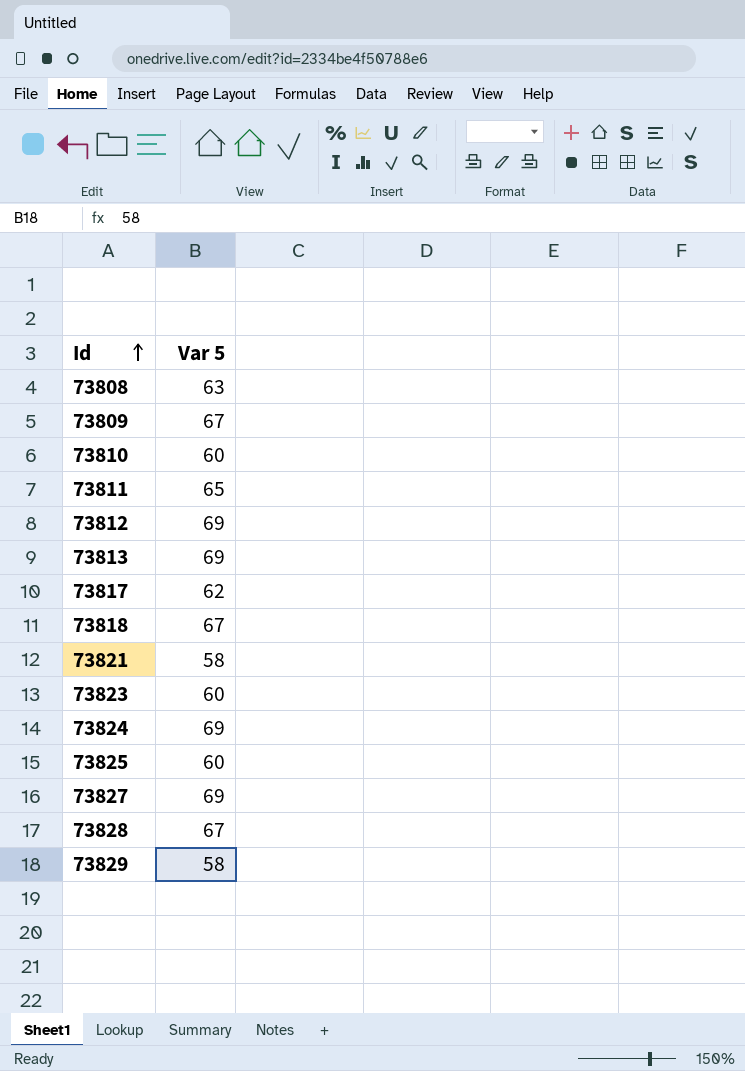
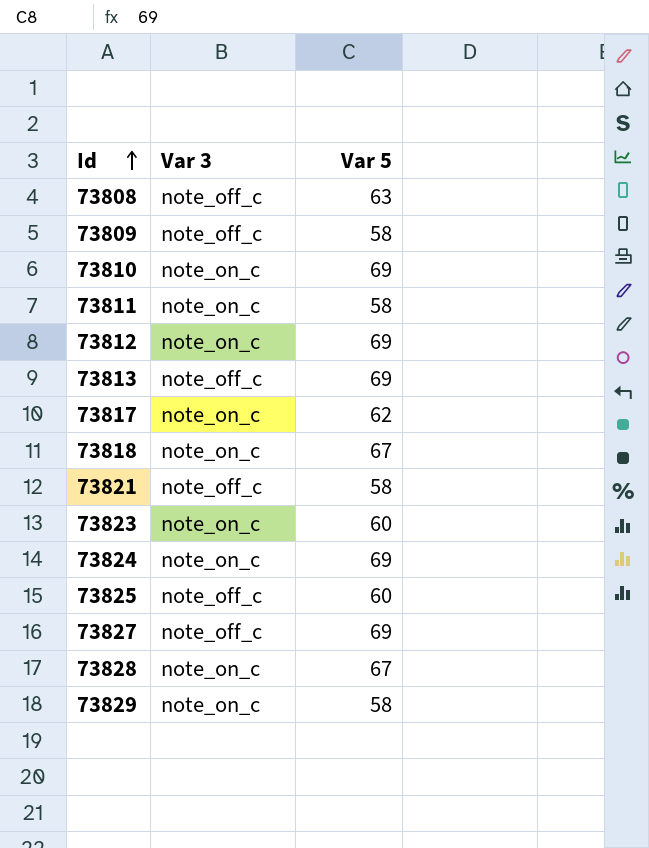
column Var 3 | position: none -> 2
73809 | Var 5: 67 -> 58
73810 | Var 5: 60 -> 69
73811 | Var 5: 65 -> 58

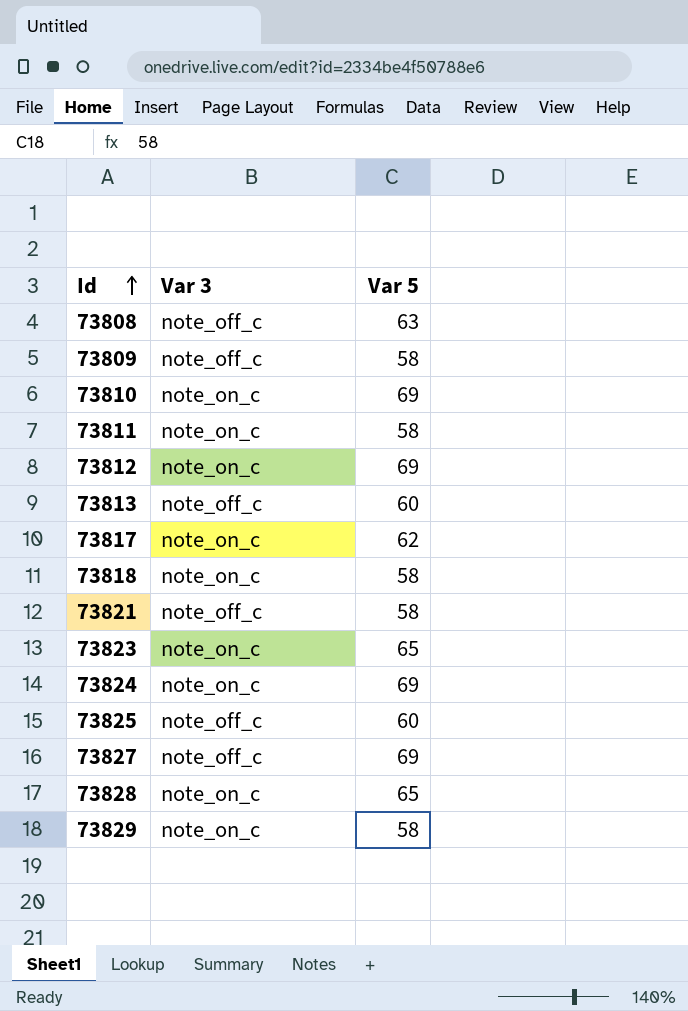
73813 | Var 5: 69 -> 60
73818 | Var 5: 67 -> 58
73823 | Var 5: 60 -> 65
73828 | Var 5: 67 -> 65

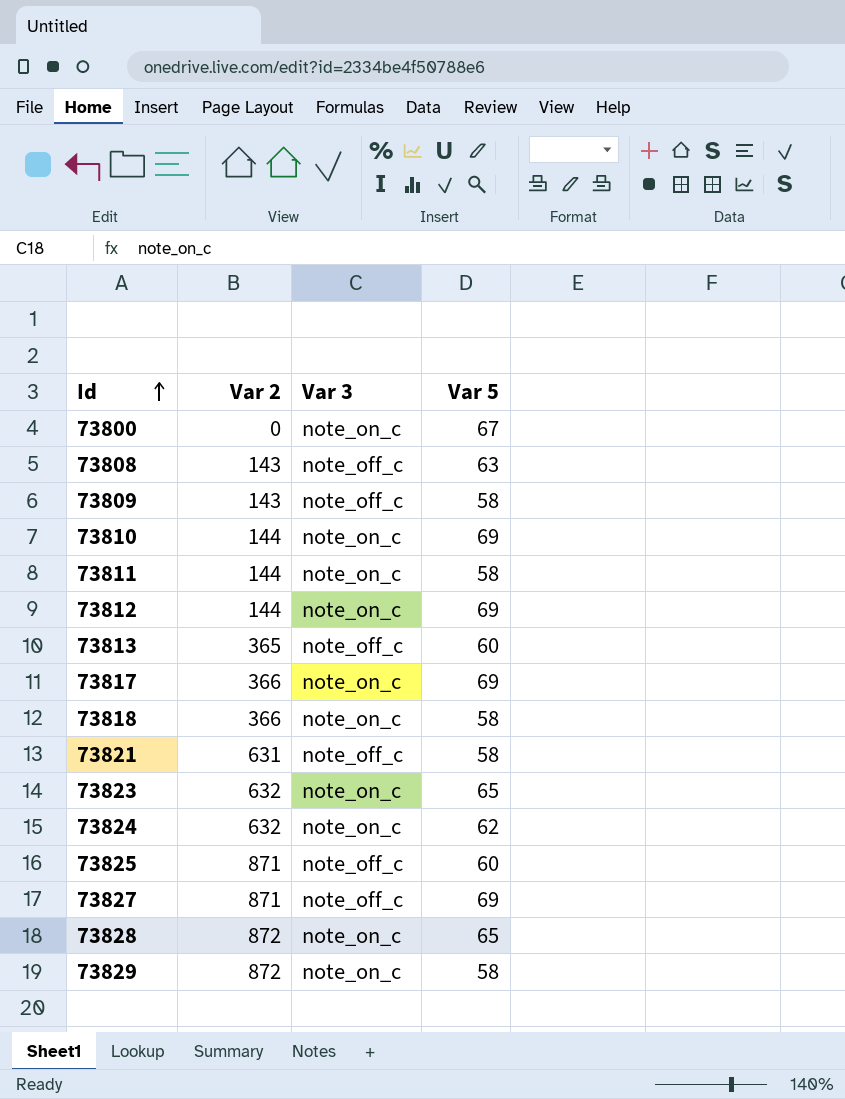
column Var 2 | position: none -> 2
row 73800: none -> 0 | note_on_c | 67
73817 | Var 5: 62 -> 69
73824 | Var 5: 69 -> 62

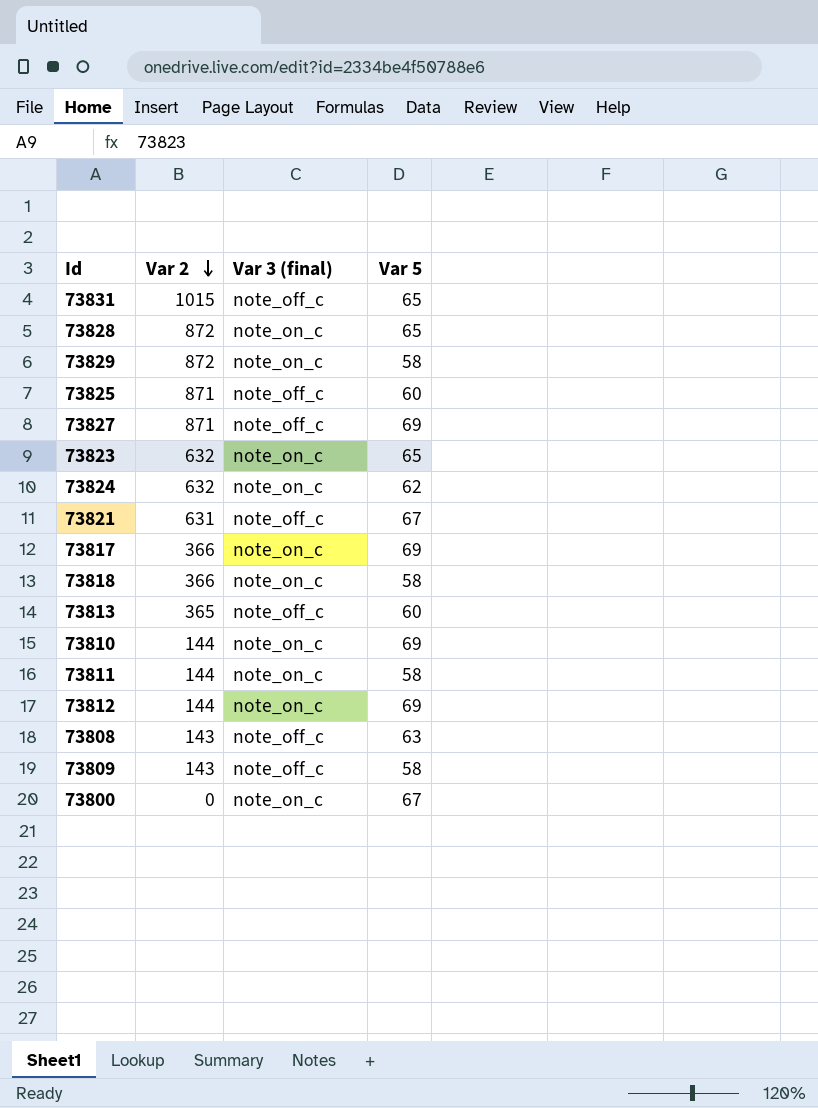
row order: Id ascending -> Var 2 descending
column name: Var 3 -> Var 3 (final)
row 73831: none -> 1015 | note_off_c | 65
73821 | Var 5: 58 -> 67

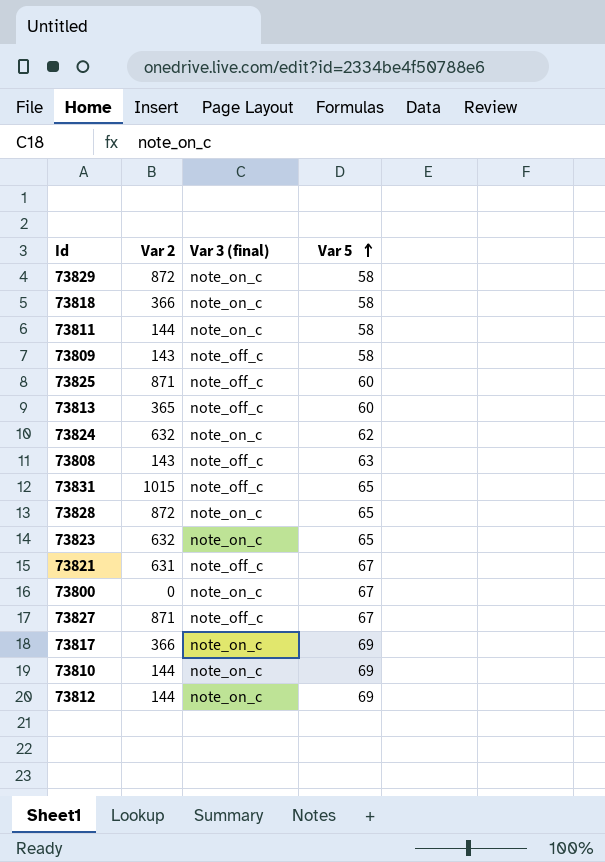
row order: Var 2 descending -> Var 5 ascending
73827 | Var 5: 69 -> 67

